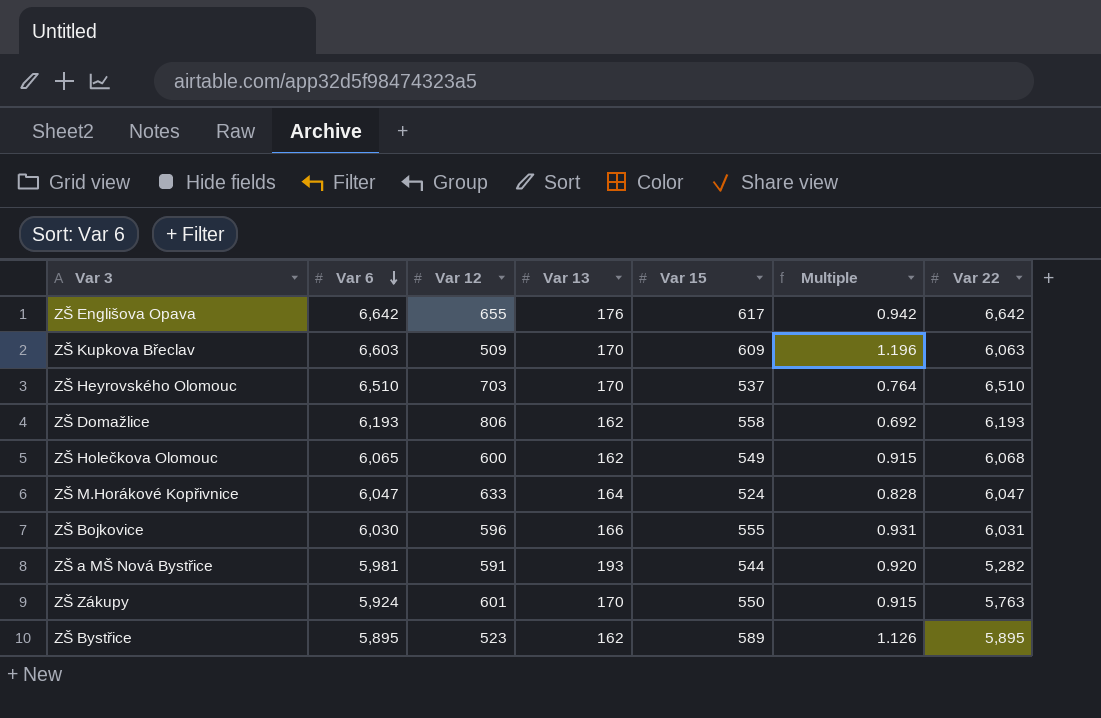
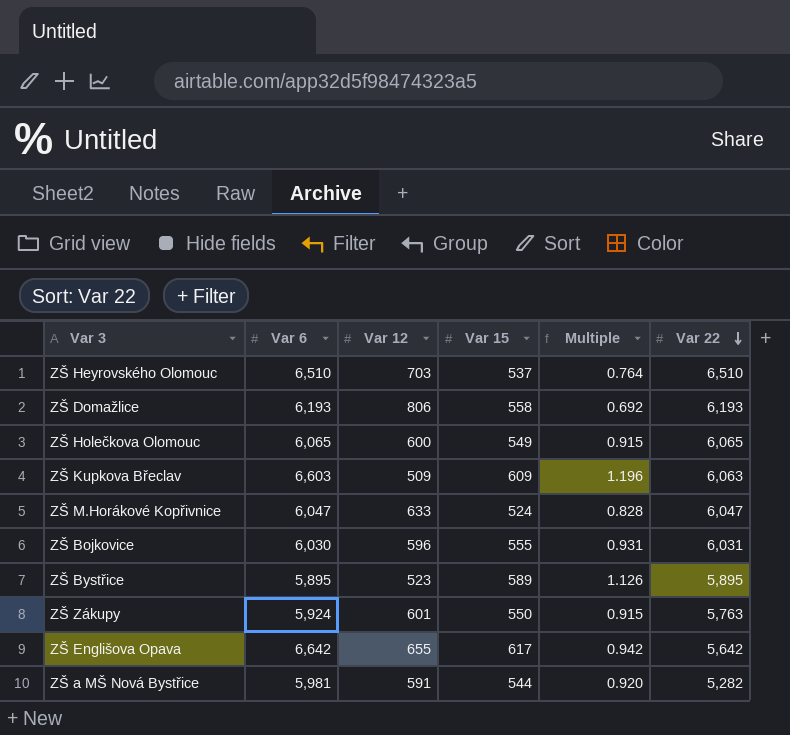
row order: Var 6 descending -> Var 22 descending
column Var 13 | position: 4 -> none
ZŠ Holečkova Olomouc | Var 22: 6,068 -> 6,065
ZŠ Englišova Opava | Var 22: 6,642 -> 5,642

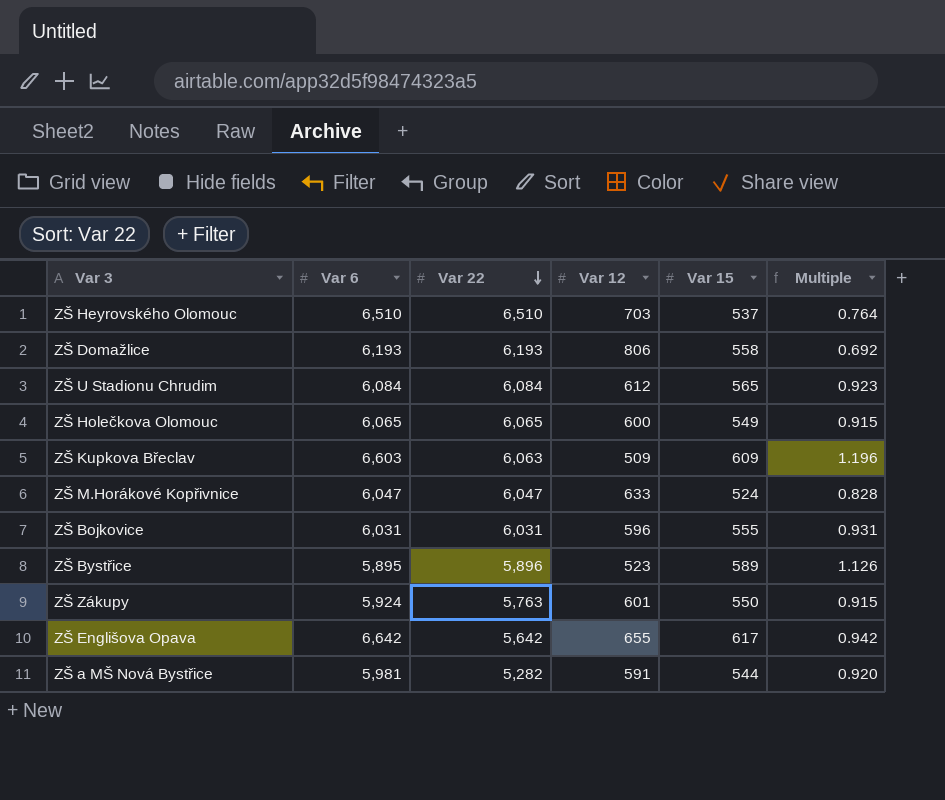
column Var 22 | position: 6 -> 3
row ZŠ U Stadionu Chrudim: none -> 6,084 | 6,084 | 612 | 565 | 0.923
ZŠ Bojkovice | Var 6: 6,030 -> 6,031
ZŠ Bystřice | Var 22: 5,895 -> 5,896

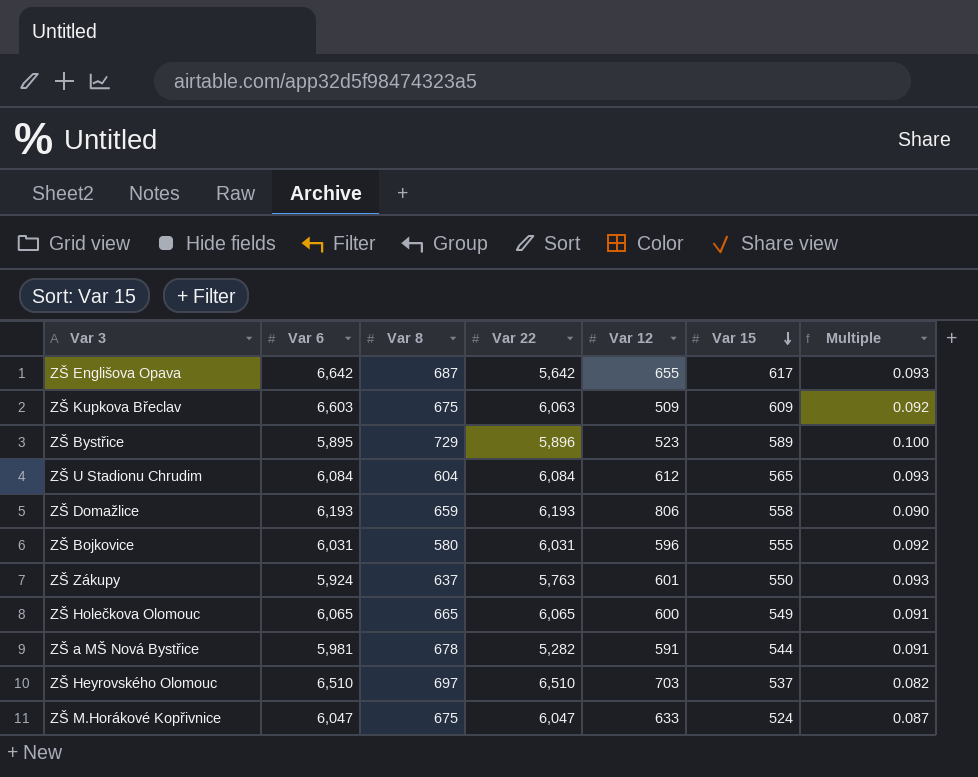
row order: Var 22 descending -> Var 15 descending
column Var 8 | position: none -> 3
column Multiple | formula: [Var 15] / [Var 12] -> [Var 15] / [Var 6]

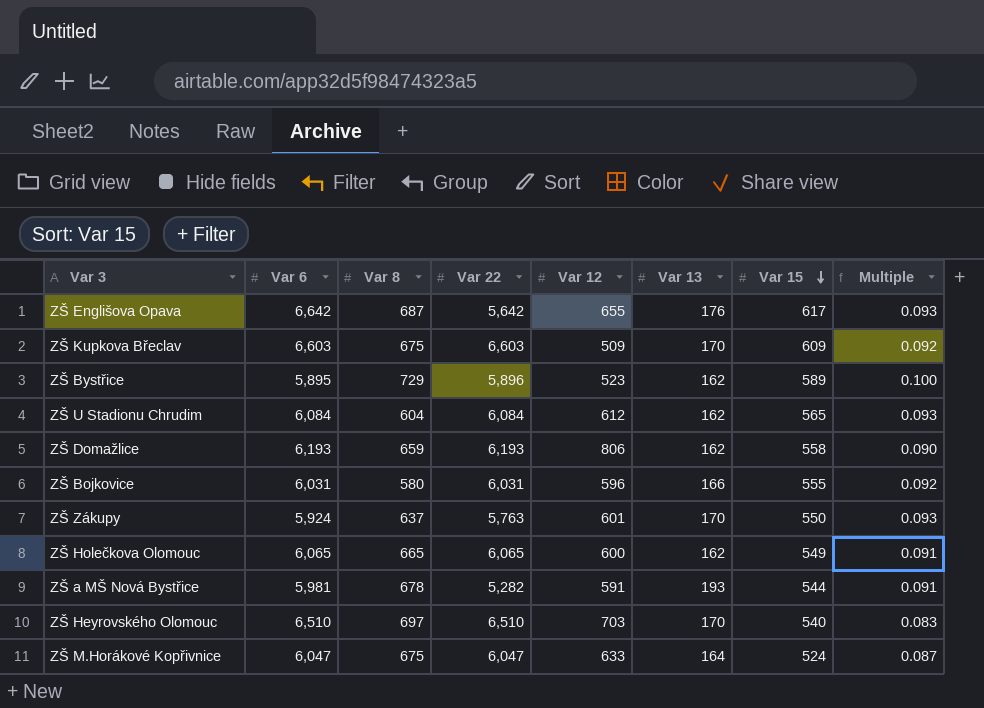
column Var 13 | position: none -> 6
ZŠ Kupkova Břeclav | Var 22: 6,063 -> 6,603
ZŠ Heyrovského Olomouc | Var 15: 537 -> 540
ZŠ Heyrovského Olomouc | Multiple: 0.082 -> 0.083

